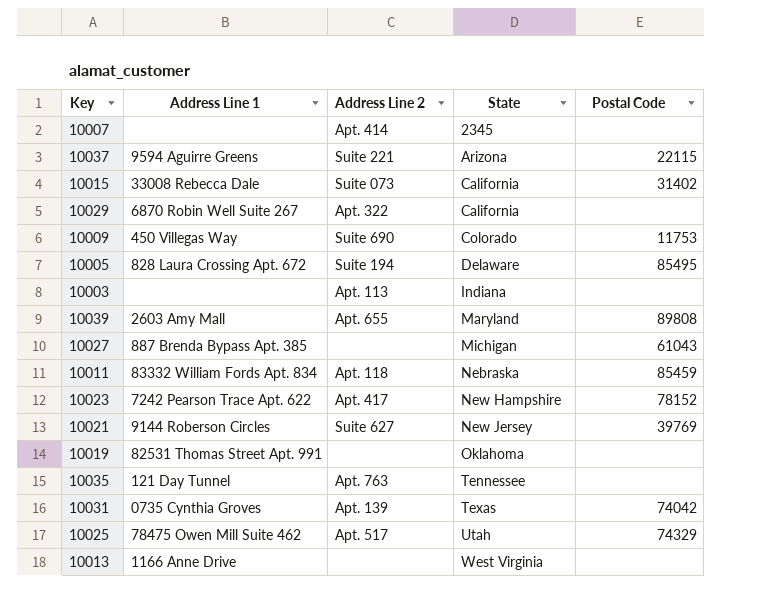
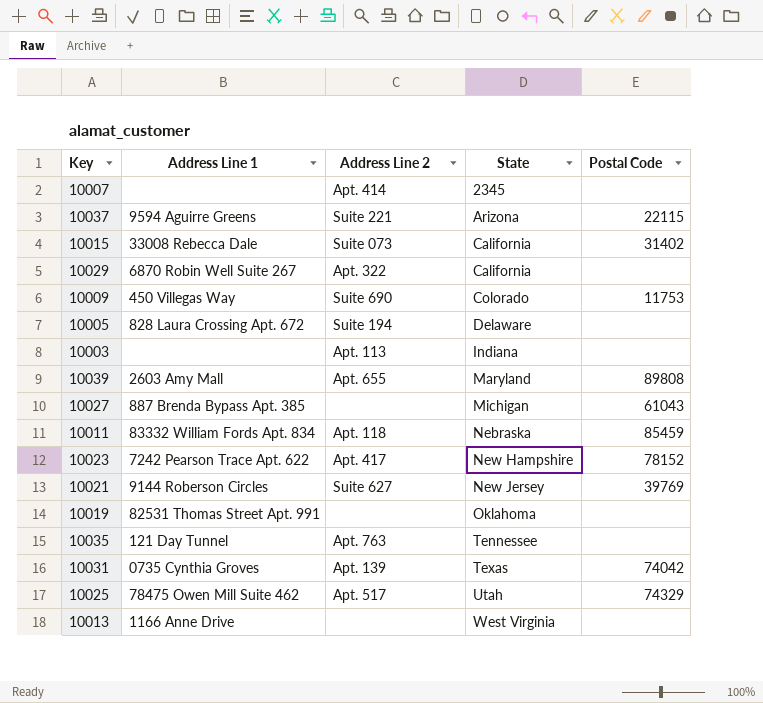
10005 | Postal Code: 85495 -> none

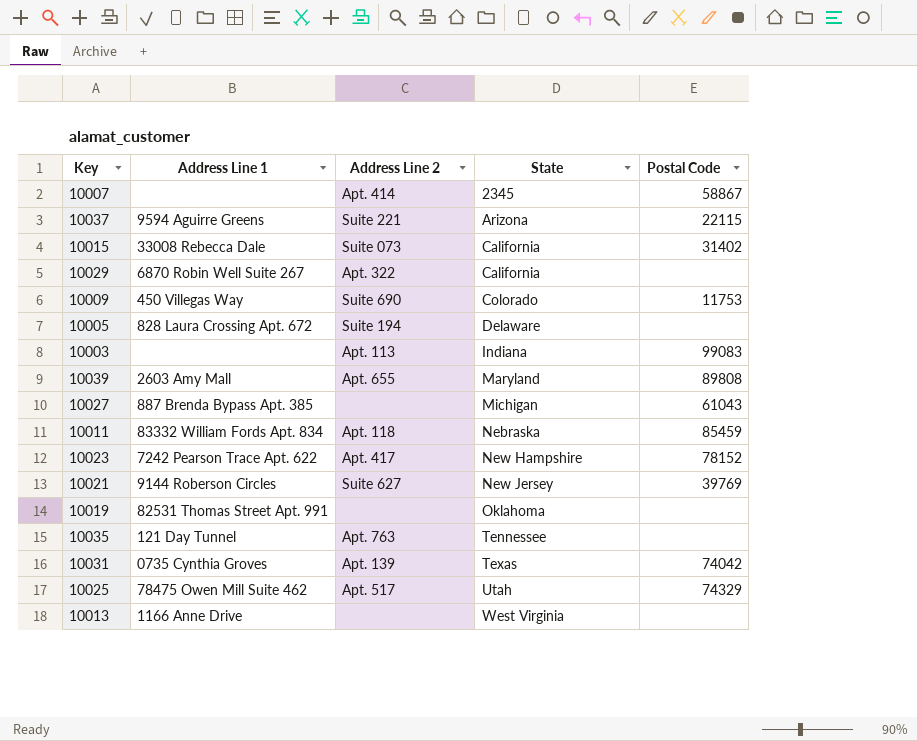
10007 | Postal Code: none -> 58867
10003 | Postal Code: none -> 99083

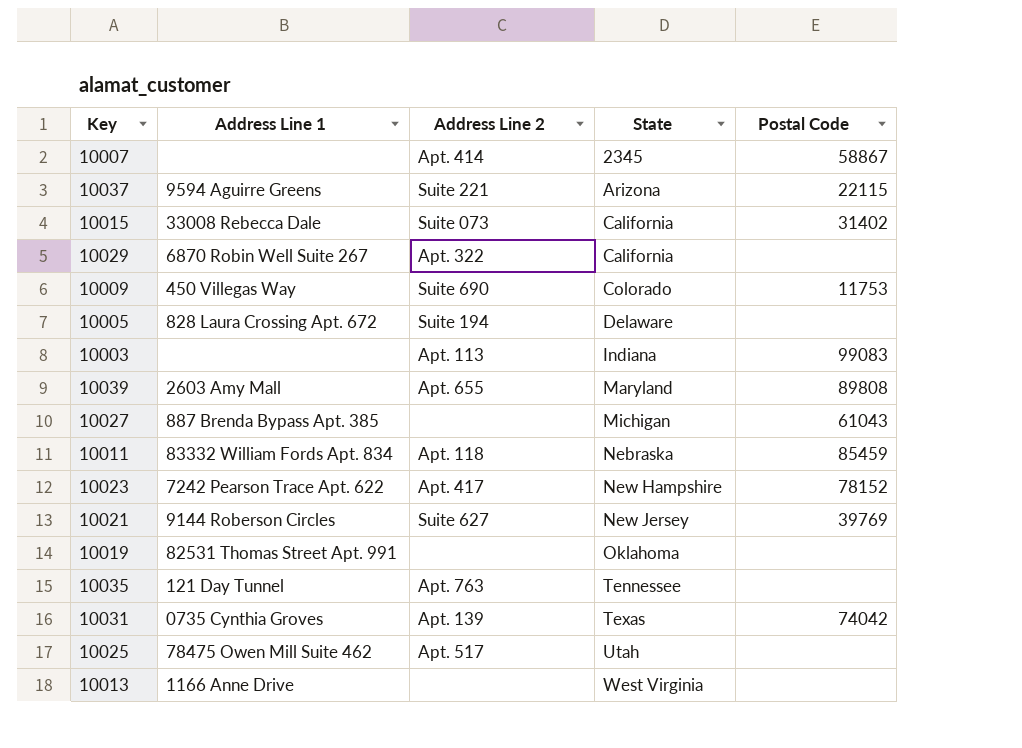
10025 | Postal Code: 74329 -> none

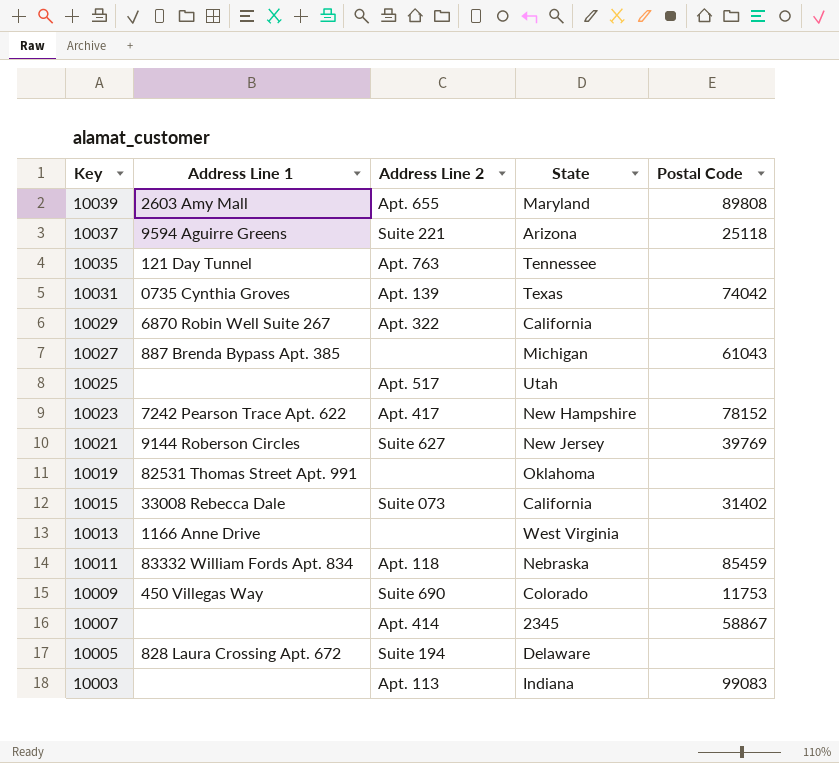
row order: State ascending -> Key descending
10037 | Postal Code: 22115 -> 25118
10025 | Address Line 1: 78475 Owen Mill Suite 462 -> none

